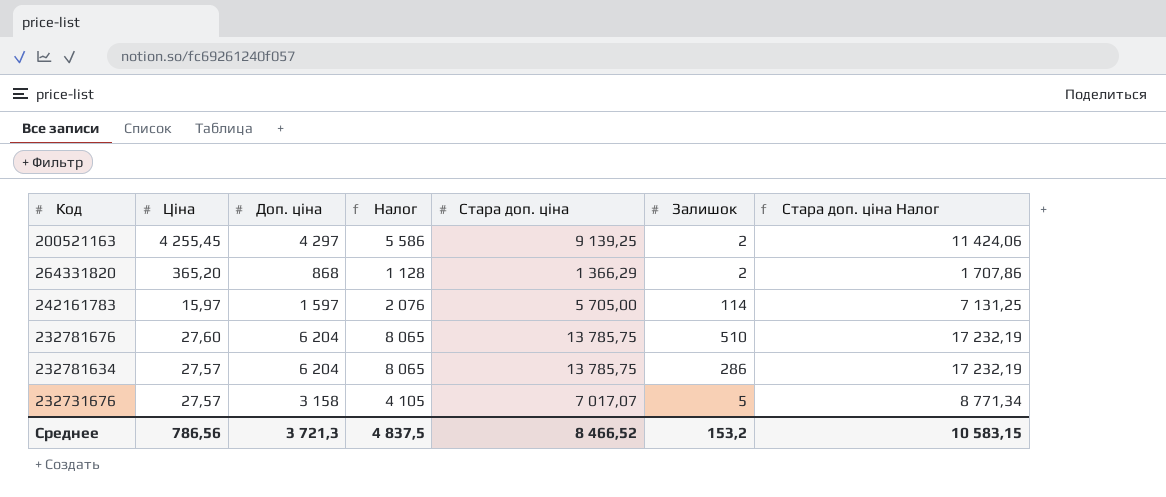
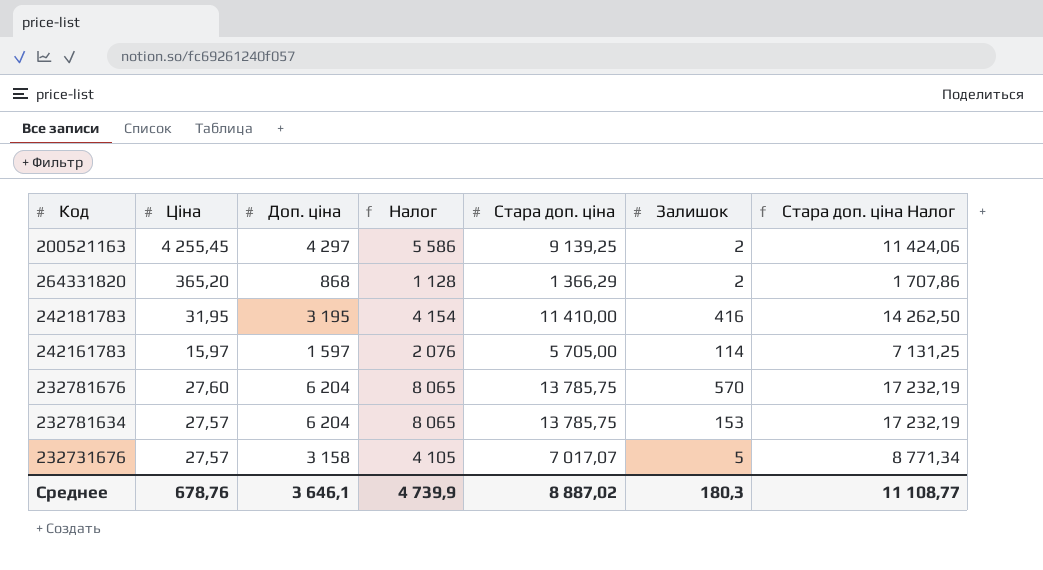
row 242181783: none -> 31,95 | 3 195 | 4 154 | 11 410,00 | 416 | 14 262,50
232781676 | Залишок: 510 -> 570
232781634 | Залишок: 286 -> 153
Среднее | Ціна: 786,56 -> 678,76
Среднее | Доп. ціна: 3 721,3 -> 3 646,1
Среднее | Налог: 4 837,5 -> 4 739,9
Среднее | Стара доп. ціна: 8 466,52 -> 8 887,02
Среднее | Залишок: 153,2 -> 180,3
Среднее | Стара доп. ціна Налог: 10 583,15 -> 11 108,77

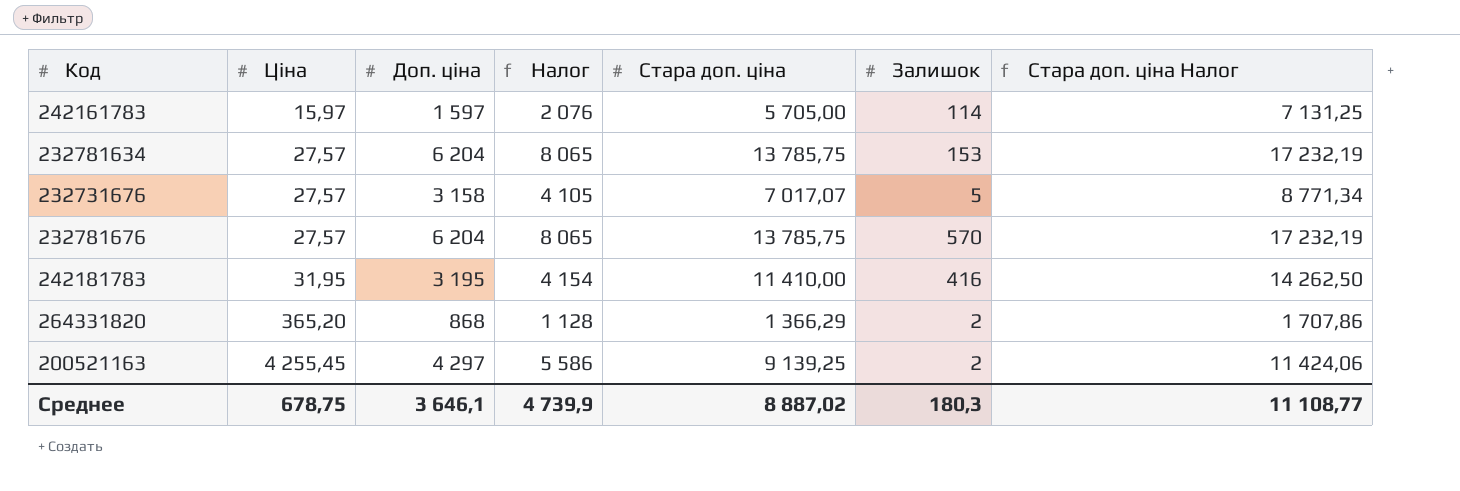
row order: none -> Ціна ascending
232781676 | Ціна: 27,60 -> 27,57
Среднее | Ціна: 678,76 -> 678,75

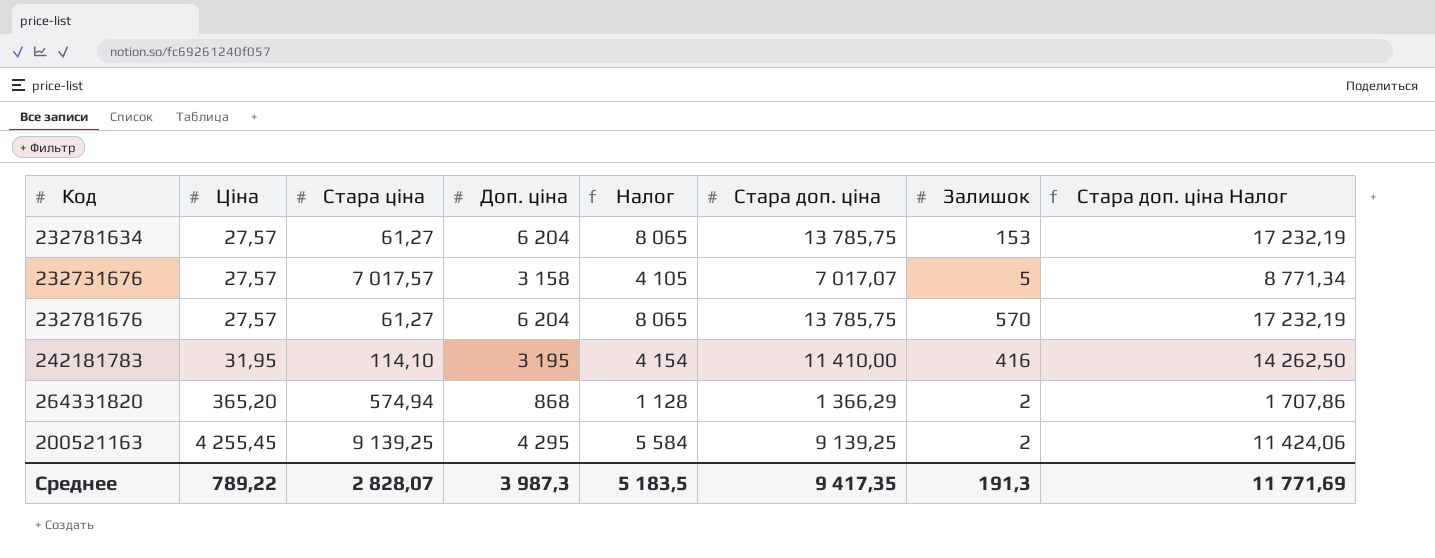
column Стара ціна | position: none -> 3
row 242161783: 15,97 | 1 597 | 2 076 | 5 705,00 | 114 | 7 131,25 -> none
200521163 | Доп. ціна: 4 297 -> 4 295
200521163 | Налог: 5 586 -> 5 584
Среднее | Ціна: 678,75 -> 789,22
Среднее | Доп. ціна: 3 646,1 -> 3 987,3
Среднее | Налог: 4 739,9 -> 5 183,5
Среднее | Стара доп. ціна: 8 887,02 -> 9 417,35
Среднее | Залишок: 180,3 -> 191,3
Среднее | Стара доп. ціна Налог: 11 108,77 -> 11 771,69

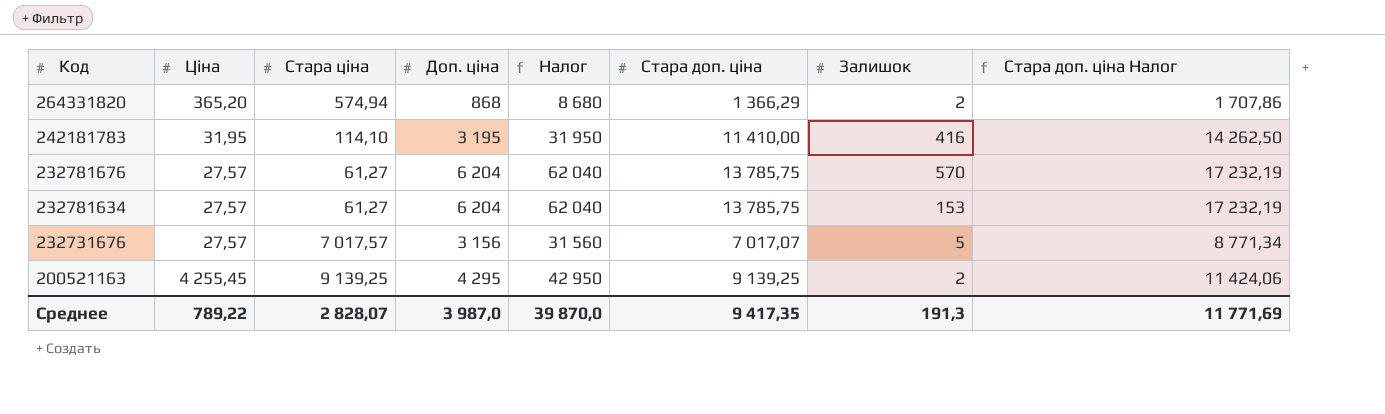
row order: Ціна ascending -> Код descending
column Налог | formula: [Доп. ціна] * 1,3 -> [Доп. ціна] * 10
232731676 | Доп. ціна: 3 158 -> 3 156
Среднее | Доп. ціна: 3 987,3 -> 3 987,0
Среднее | Налог: 5 183,5 -> 39 870,0

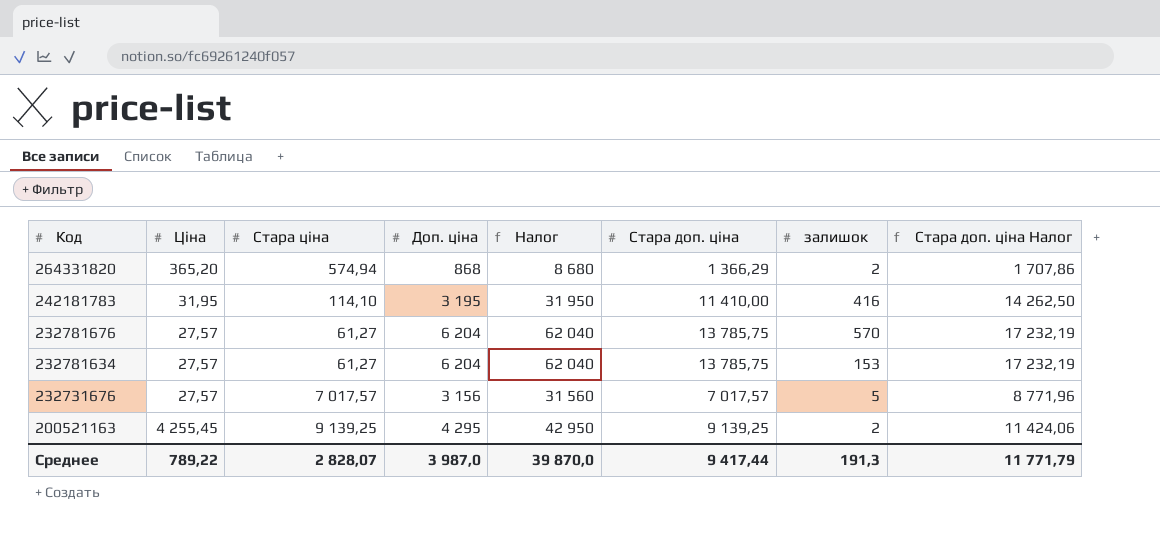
column name: Залишок -> залишок
232731676 | Стара доп. ціна: 7 017,07 -> 7 017,57
232731676 | Стара доп. ціна Налог: 8 771,34 -> 8 771,96
Среднее | Стара доп. ціна: 9 417,35 -> 9 417,44
Среднее | Стара доп. ціна Налог: 11 771,69 -> 11 771,79

